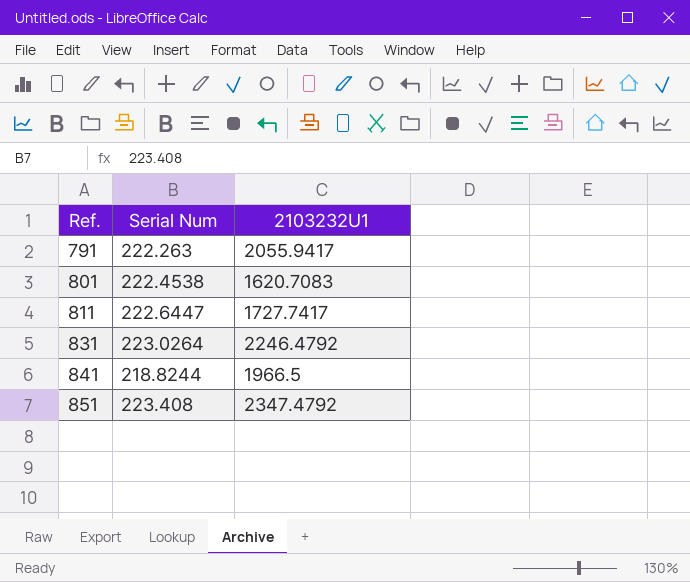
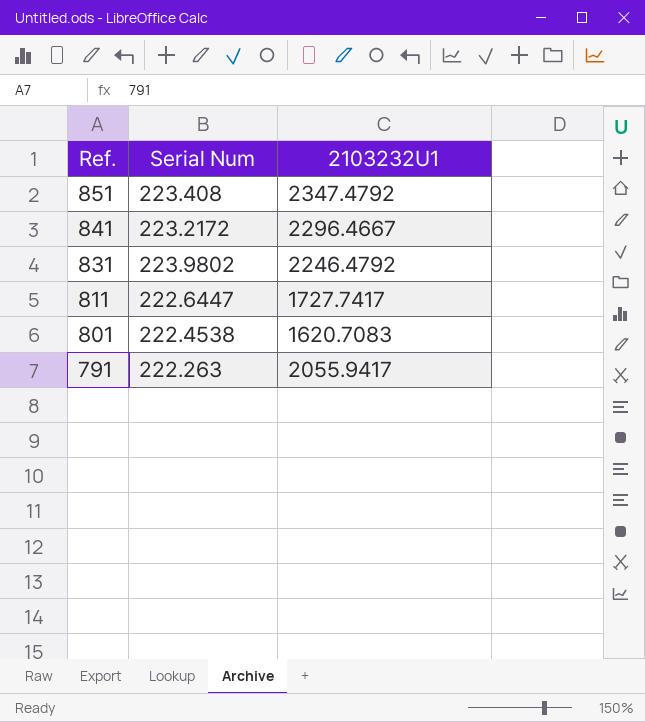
row order: Ref. ascending -> Ref. descending
841 | Serial Num: 218.8244 -> 223.2172
841 | 2103232U1: 1966.5 -> 2296.4667
831 | Serial Num: 223.0264 -> 223.9802

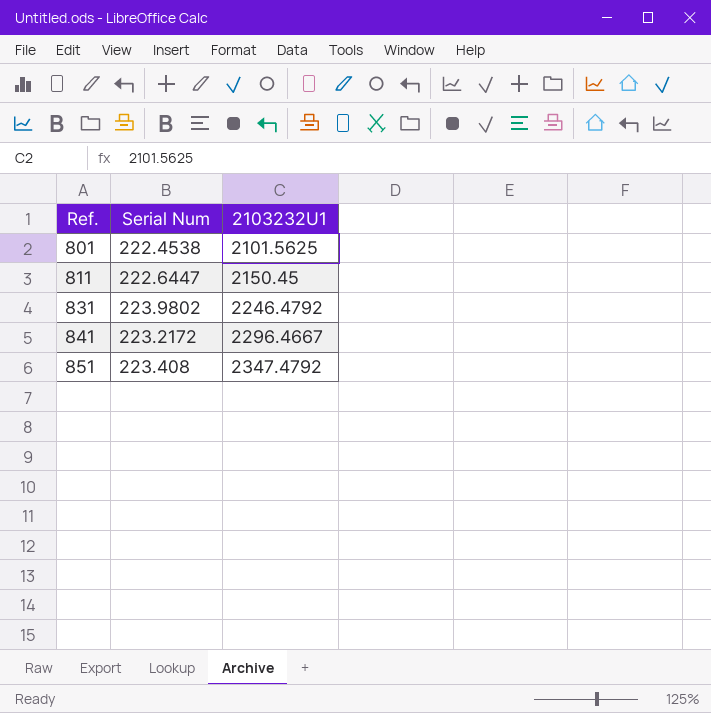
row order: Ref. descending -> Ref. ascending
row 791: 222.263 | 2055.9417 -> none
801 | 2103232U1: 1620.7083 -> 2101.5625
811 | 2103232U1: 1727.7417 -> 2150.45

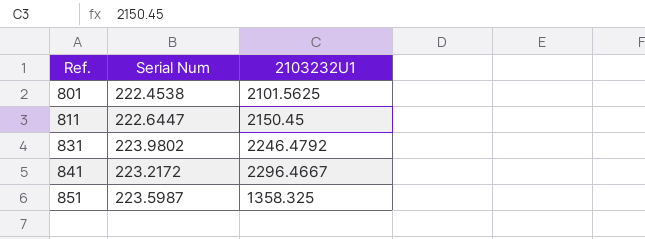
851 | Serial Num: 223.408 -> 223.5987
851 | 2103232U1: 2347.4792 -> 1358.325

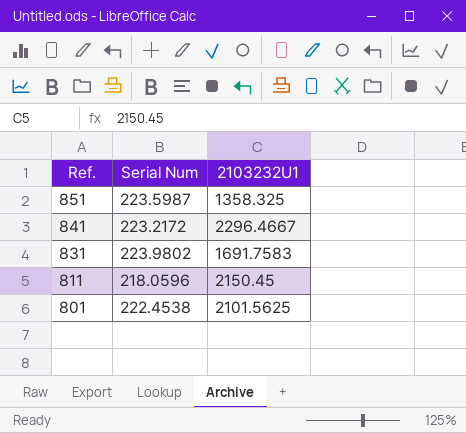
row order: Ref. ascending -> Ref. descending
831 | 2103232U1: 2246.4792 -> 1691.7583
811 | Serial Num: 222.6447 -> 218.0596

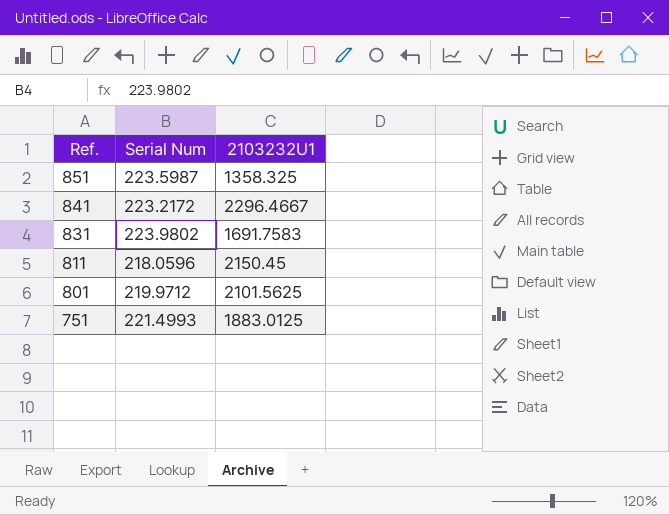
801 | Serial Num: 222.4538 -> 219.9712
row 751: none -> 221.4993 | 1883.0125

